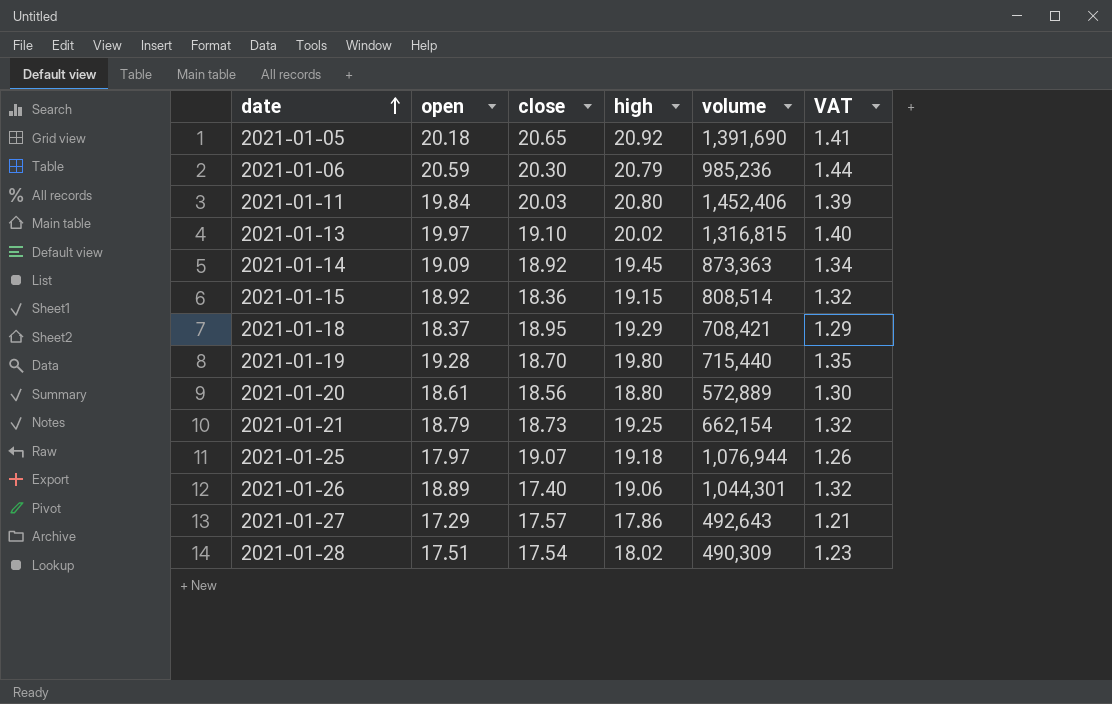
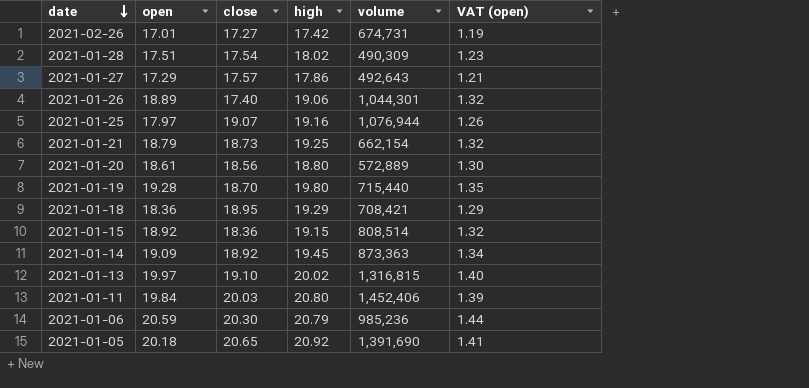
row order: date ascending -> date descending
column name: VAT -> VAT (open)
row 2021-02-26: none -> 17.01 | 17.27 | 17.42 | 674,731 | 1.19
2021-01-25 | high: 19.18 -> 19.16
2021-01-18 | open: 18.37 -> 18.36

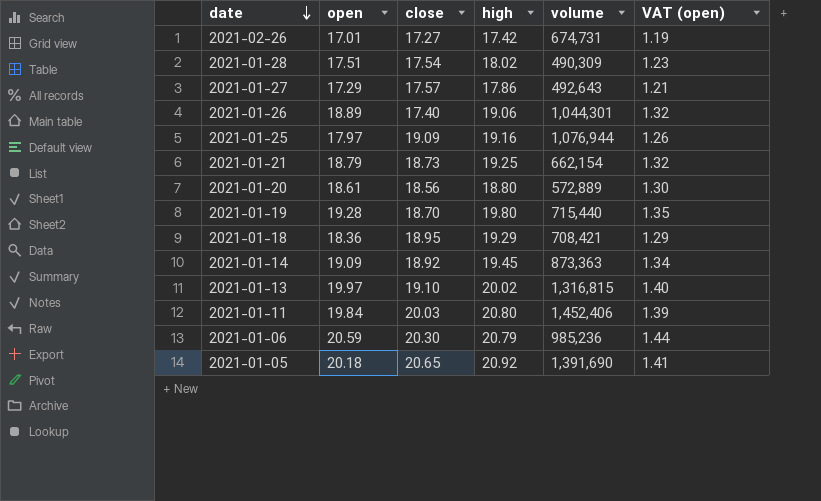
row 2021-01-15: 18.92 | 18.36 | 19.15 | 808,514 | 1.32 -> none
2021-01-25 | close: 19.07 -> 19.09

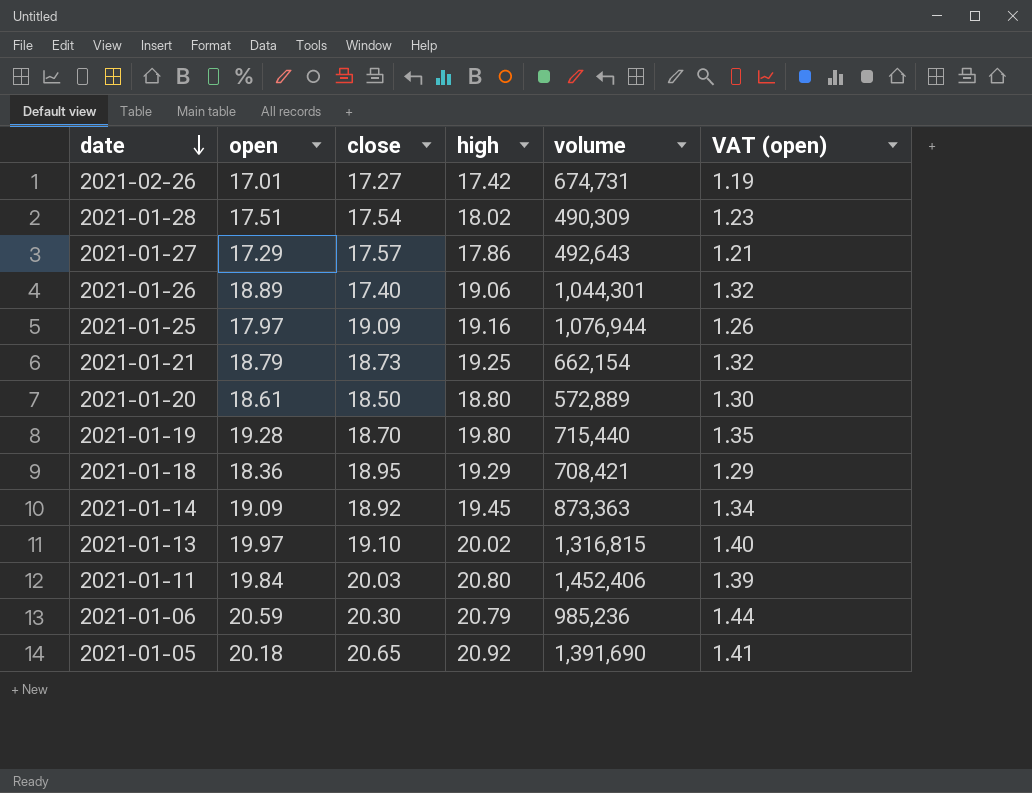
2021-01-20 | close: 18.56 -> 18.50

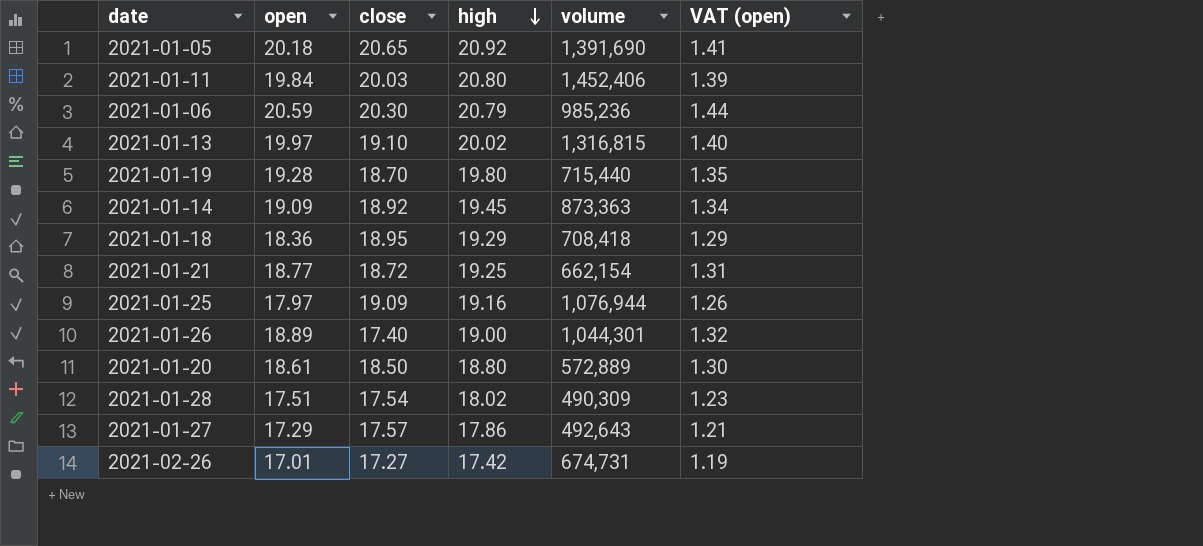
row order: date descending -> high descending
2021-01-18 | volume: 708,421 -> 708,418
2021-01-21 | open: 18.79 -> 18.77
2021-01-21 | close: 18.73 -> 18.72
2021-01-21 | VAT (open): 1.32 -> 1.31
2021-01-26 | high: 19.06 -> 19.00

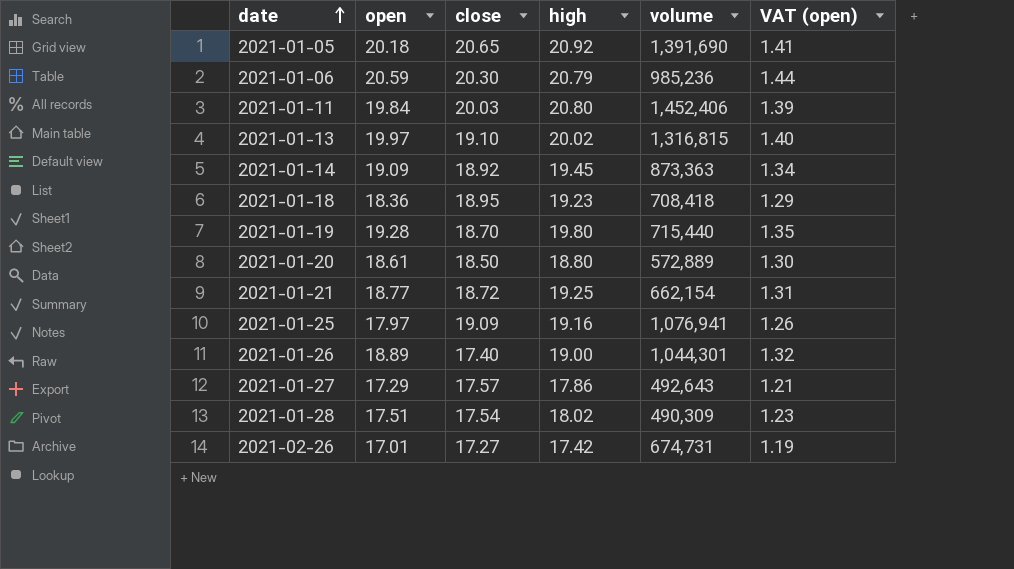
row order: high descending -> date ascending
2021-01-18 | high: 19.29 -> 19.23
2021-01-25 | volume: 1,076,944 -> 1,076,941

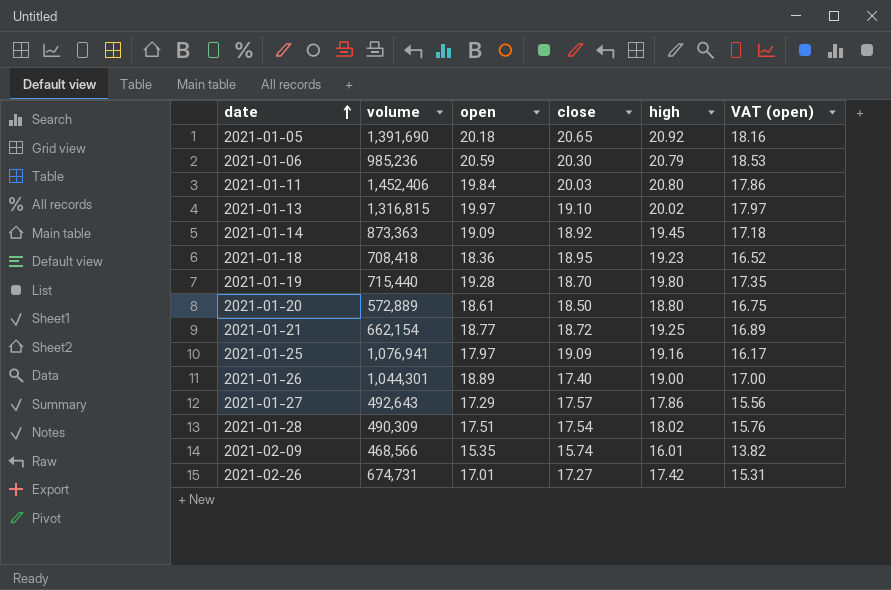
column volume | position: 5 -> 2
column VAT (open) | formula: [open] * 0.07 -> [open] * 0.9
row 2021-02-09: none -> 468,566 | 15.35 | 15.74 | 16.01 | 13.82

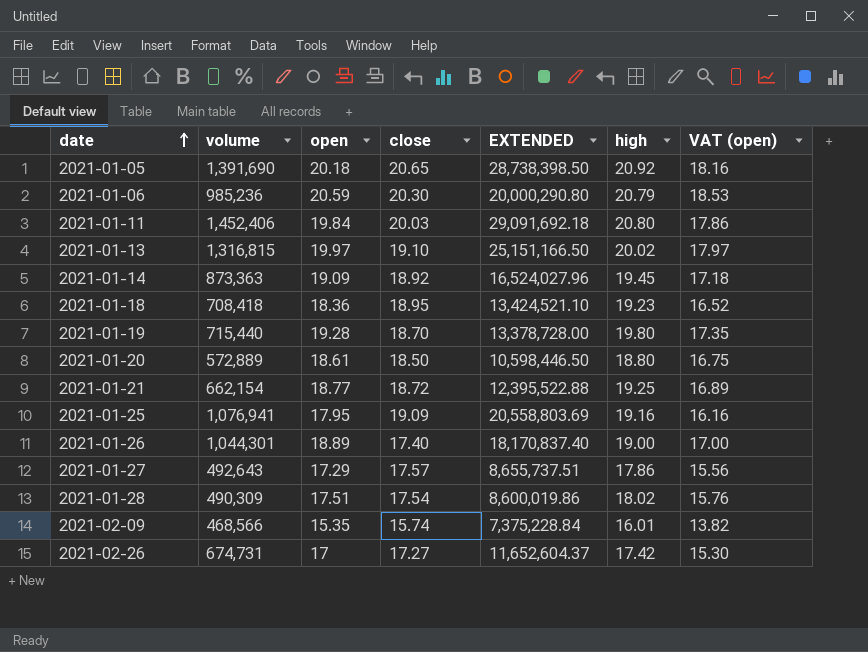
column EXTENDED | formula: none -> [volume] * [close]
2021-01-25 | open: 17.97 -> 17.95
2021-01-25 | VAT (open): 16.17 -> 16.16
2021-02-26 | open: 17.01 -> 17
2021-02-26 | VAT (open): 15.31 -> 15.30

